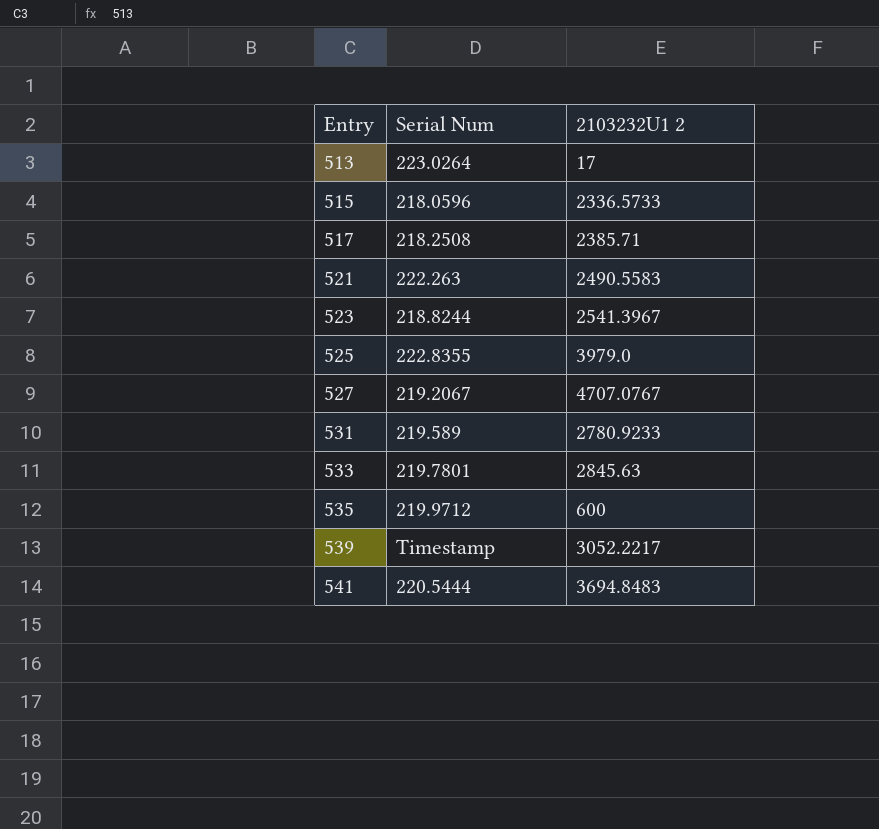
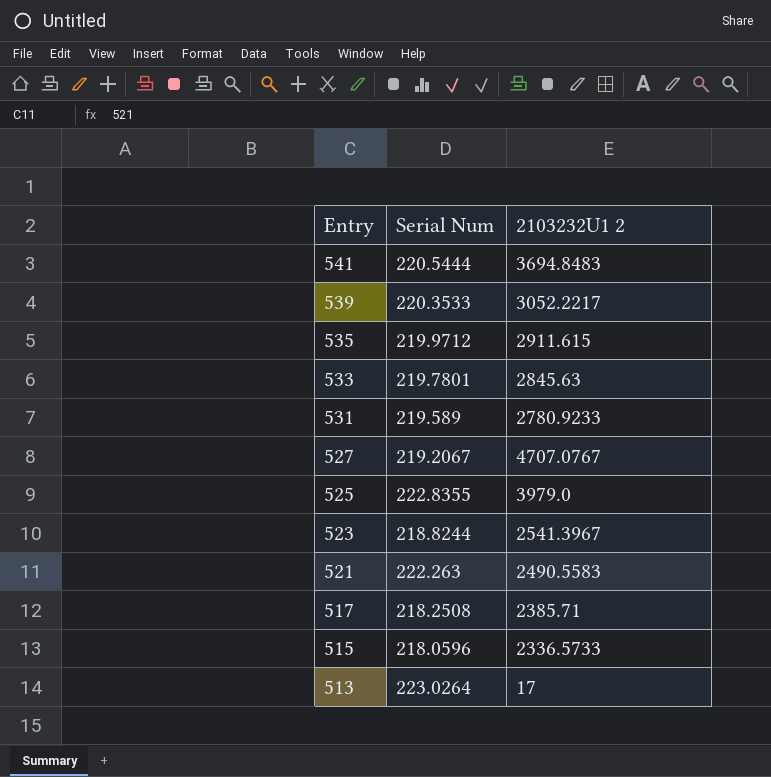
row order: Entry ascending -> Entry descending
539 | Serial Num: Timestamp -> 220.3533
535 | 2103232U1 2: 600 -> 2911.615

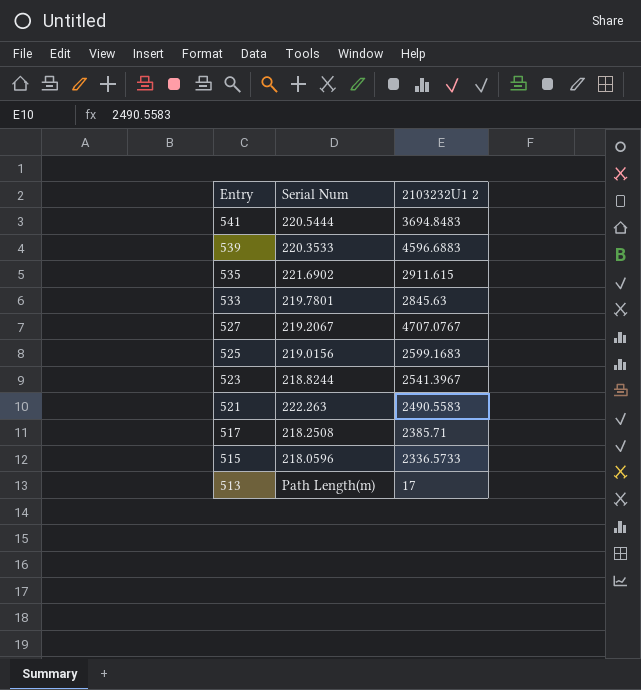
row 531: 219.589 | 2780.9233 -> none
539 | 2103232U1 2: 3052.2217 -> 4596.6883
535 | Serial Num: 219.9712 -> 221.6902
525 | Serial Num: 222.8355 -> 219.0156
525 | 2103232U1 2: 3979.0 -> 2599.1683
513 | Serial Num: 223.0264 -> Path Length(m)

